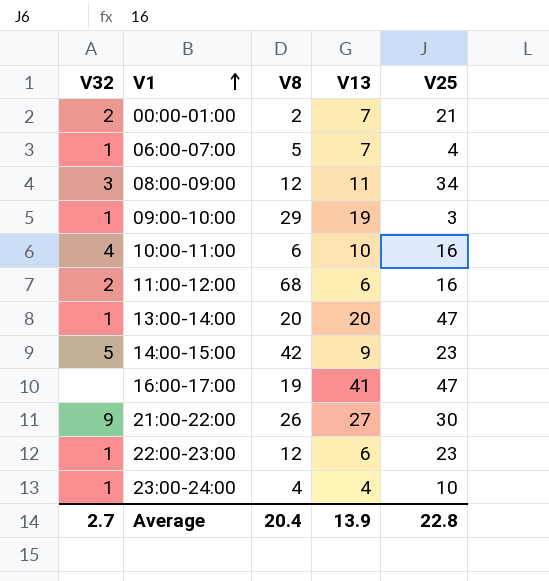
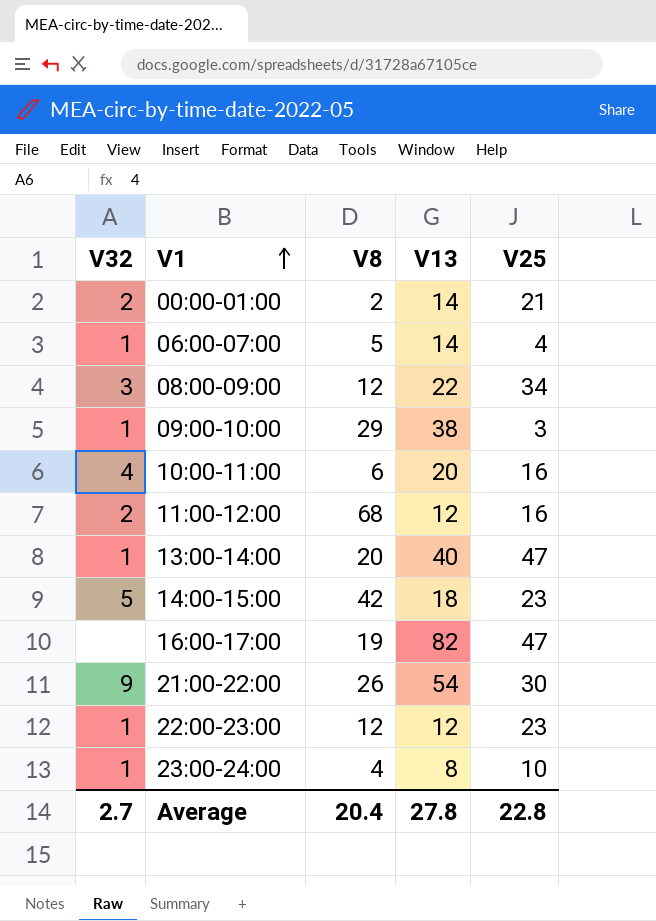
00:00-01:00 | V13: 7 -> 14
06:00-07:00 | V13: 7 -> 14
08:00-09:00 | V13: 11 -> 22
09:00-10:00 | V13: 19 -> 38
10:00-11:00 | V13: 10 -> 20
11:00-12:00 | V13: 6 -> 12
13:00-14:00 | V13: 20 -> 40
14:00-15:00 | V13: 9 -> 18
16:00-17:00 | V13: 41 -> 82
21:00-22:00 | V13: 27 -> 54
22:00-23:00 | V13: 6 -> 12
23:00-24:00 | V13: 4 -> 8
Average | V13: 13.9 -> 27.8

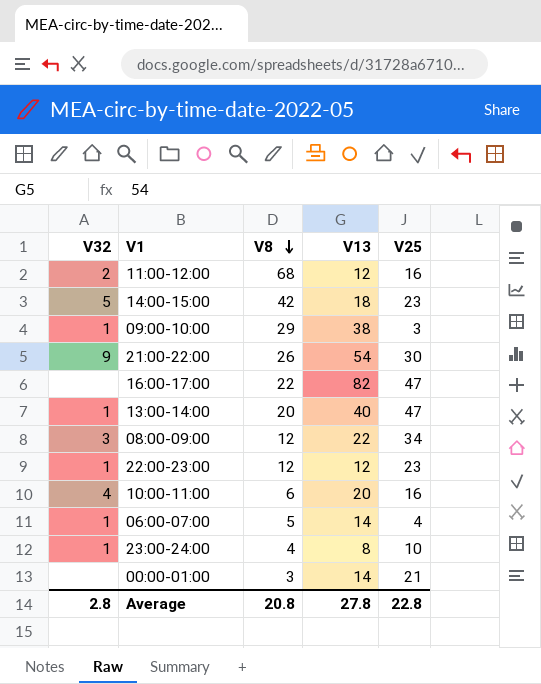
row order: V1 ascending -> V8 descending
16:00-17:00 | V8: 19 -> 22
00:00-01:00 | V32: 2 -> none
00:00-01:00 | V8: 2 -> 3
Average | V32: 2.7 -> 2.8
Average | V8: 20.4 -> 20.8

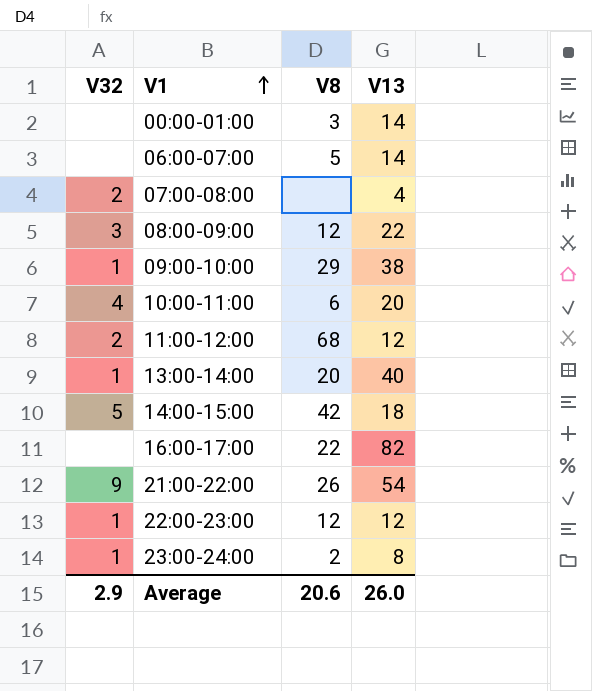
row order: V8 descending -> V1 ascending
column V25 | position: 5 -> none
06:00-07:00 | V32: 1 -> none
row 07:00-08:00: none -> 2 | none | 4
23:00-24:00 | V8: 4 -> 2
Average | V32: 2.8 -> 2.9
Average | V8: 20.8 -> 20.6
Average | V13: 27.8 -> 26.0

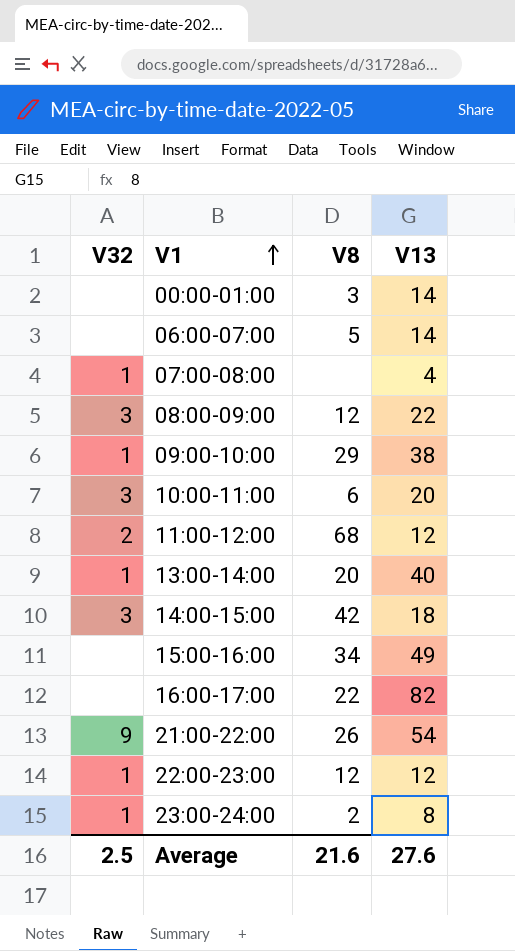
07:00-08:00 | V32: 2 -> 1
10:00-11:00 | V32: 4 -> 3
14:00-15:00 | V32: 5 -> 3
row 15:00-16:00: none -> none | 34 | 49
Average | V32: 2.9 -> 2.5
Average | V8: 20.6 -> 21.6
Average | V13: 26.0 -> 27.6

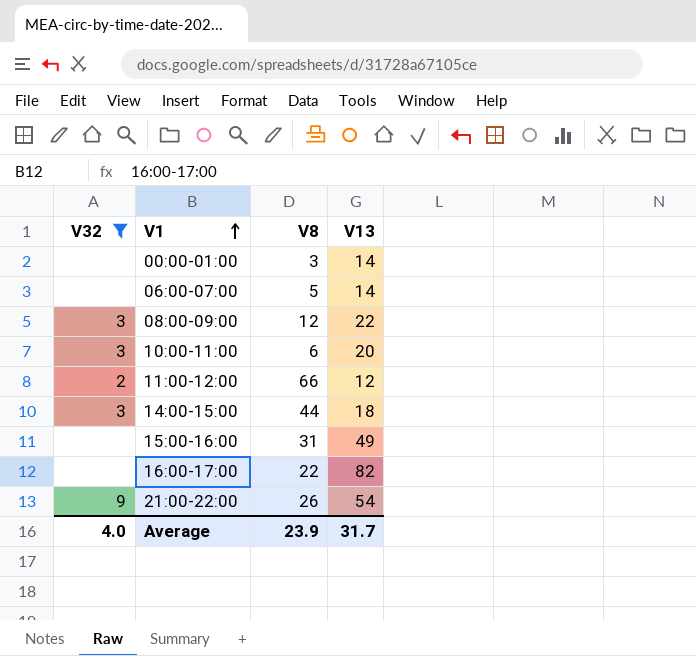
filter: none -> V32 != 1
11:00-12:00 | V8: 68 -> 66
14:00-15:00 | V8: 42 -> 44
15:00-16:00 | V8: 34 -> 31
Average | V32: 2.5 -> 4.0
Average | V8: 21.6 -> 23.9
Average | V13: 27.6 -> 31.7

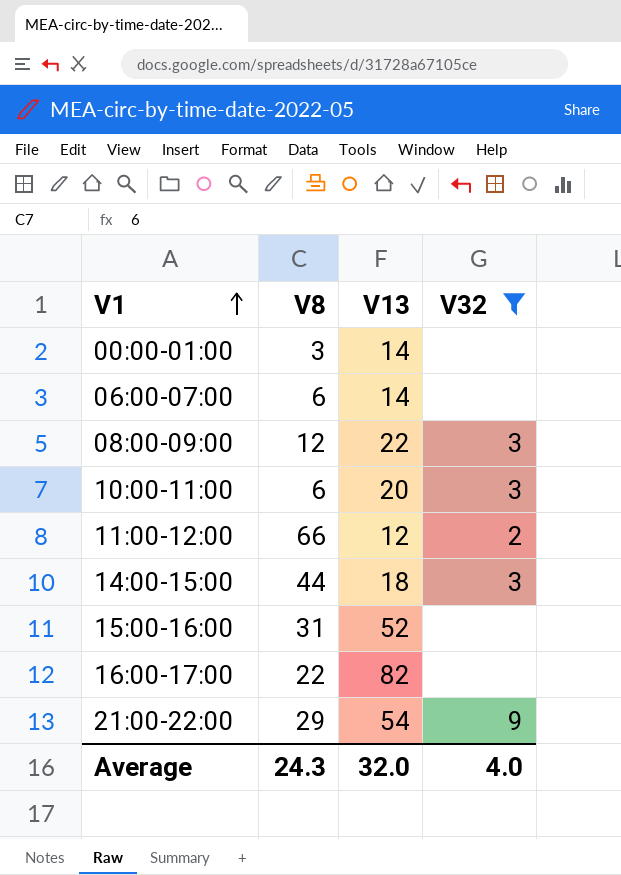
column V32 | position: 1 -> 4
06:00-07:00 | V8: 5 -> 6
15:00-16:00 | V13: 49 -> 52
21:00-22:00 | V8: 26 -> 29
Average | V8: 23.9 -> 24.3
Average | V13: 31.7 -> 32.0

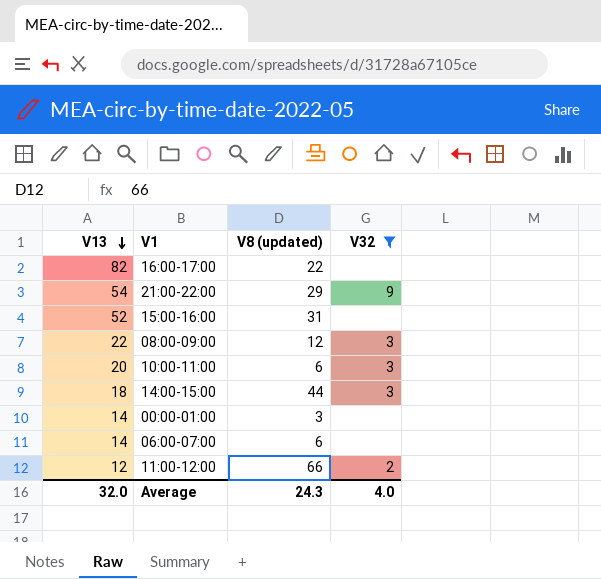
row order: V1 ascending -> V13 descending
column V13 | position: 3 -> 1
column name: V8 -> V8 (updated)

